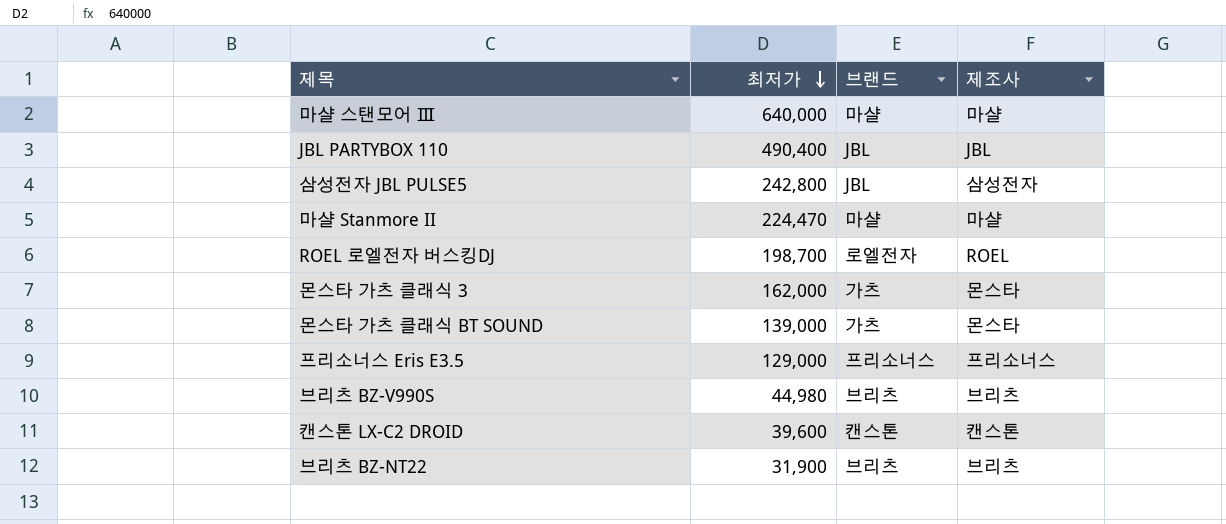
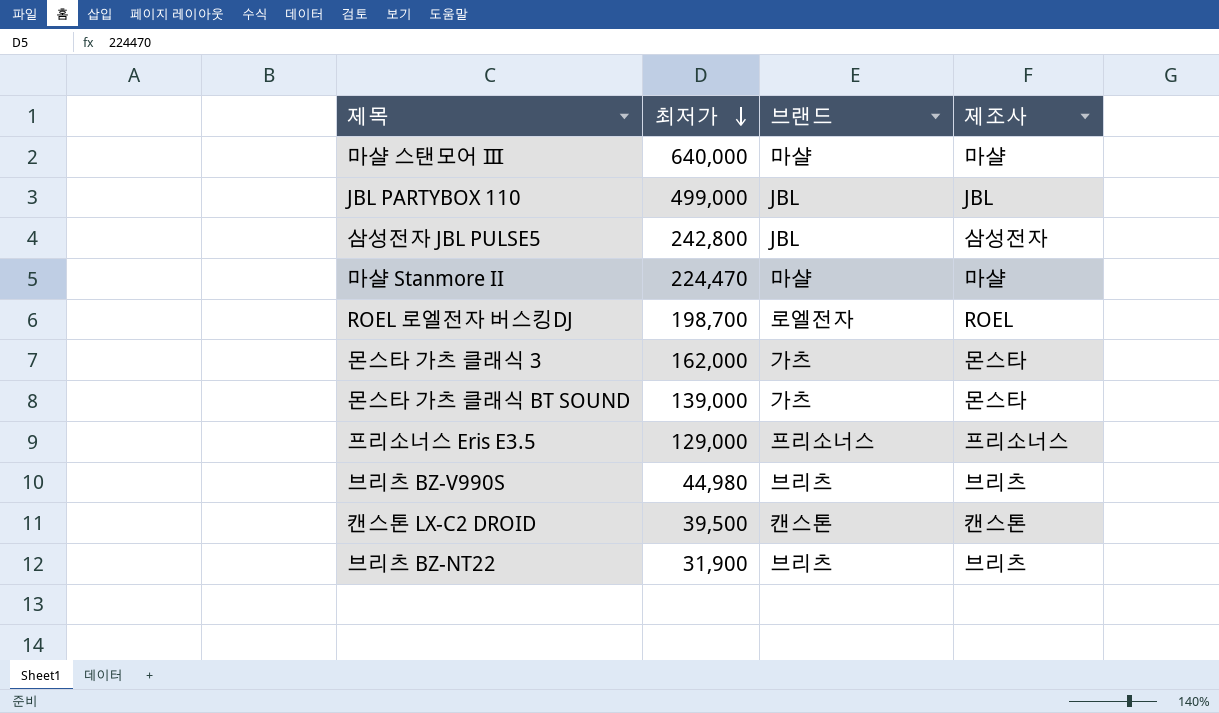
JBL PARTYBOX 110 | 최저가: 490,400 -> 499,000
캔스톤 LX-C2 DROID | 최저가: 39,600 -> 39,500

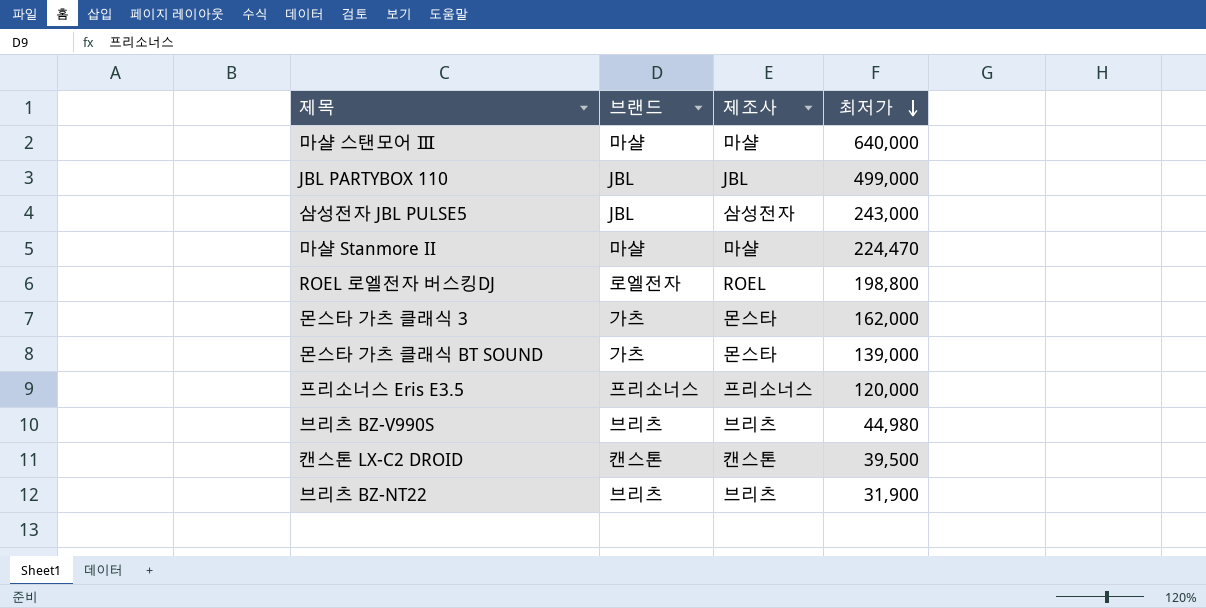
column 최저가 | position: 2 -> 4
삼성전자 JBL PULSE5 | 최저가: 242,800 -> 243,000
ROEL 로엘전자 버스킹DJ | 최저가: 198,700 -> 198,800
프리소너스 Eris E3.5 | 최저가: 129,000 -> 120,000

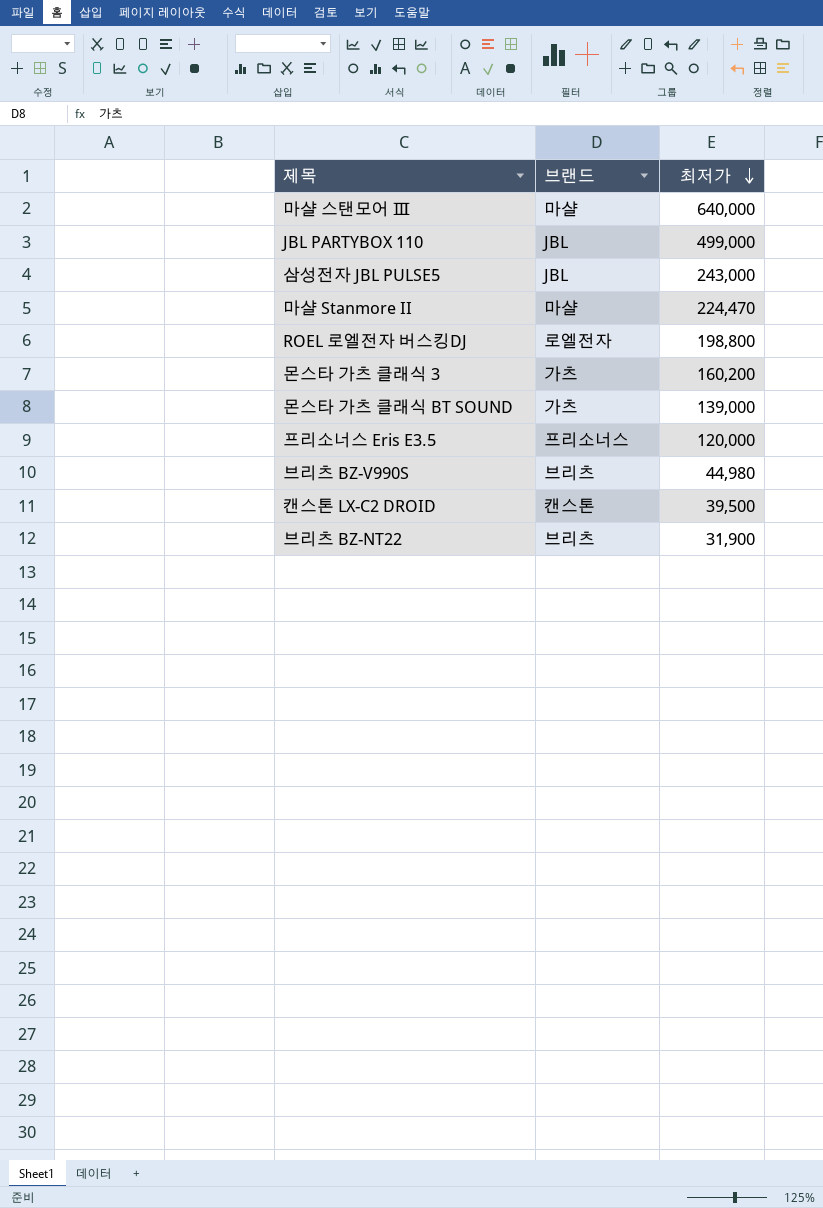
column 제조사 | position: 3 -> none
몬스타 가츠 클래식 3 | 최저가: 162,000 -> 160,200

